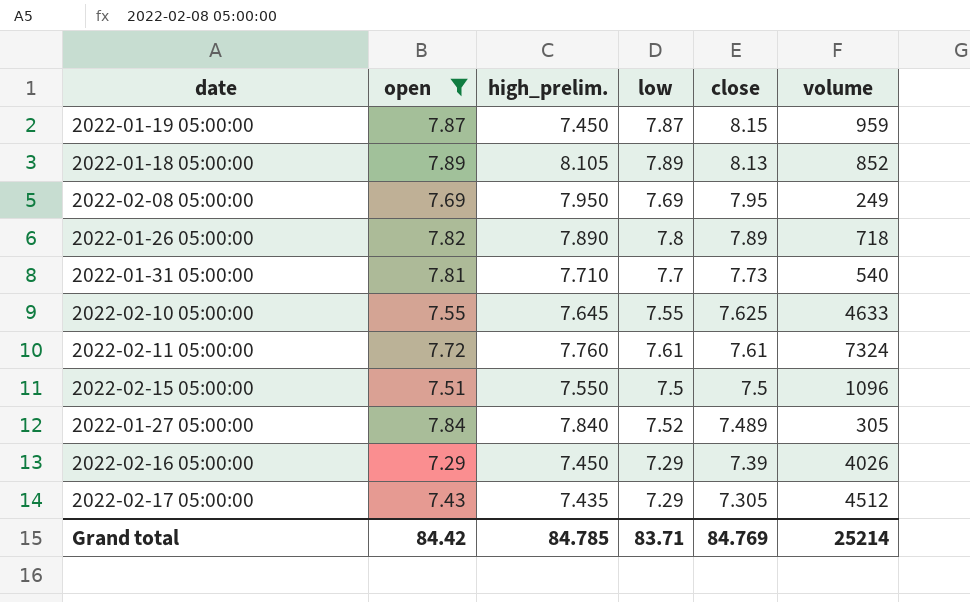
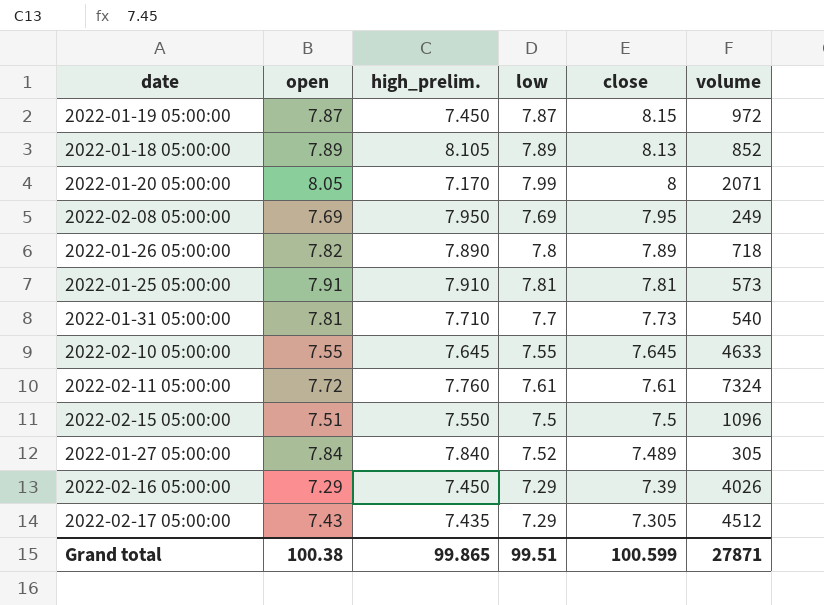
filter: open <= 7.89 -> none
2022-01-19 05:00:00 | volume: 959 -> 972
2022-02-10 05:00:00 | close: 7.625 -> 7.645
Grand total | open: 84.42 -> 100.38
Grand total | high_prelim.: 84.785 -> 99.865
Grand total | low: 83.71 -> 99.51
Grand total | close: 84.769 -> 100.599
Grand total | volume: 25214 -> 27871

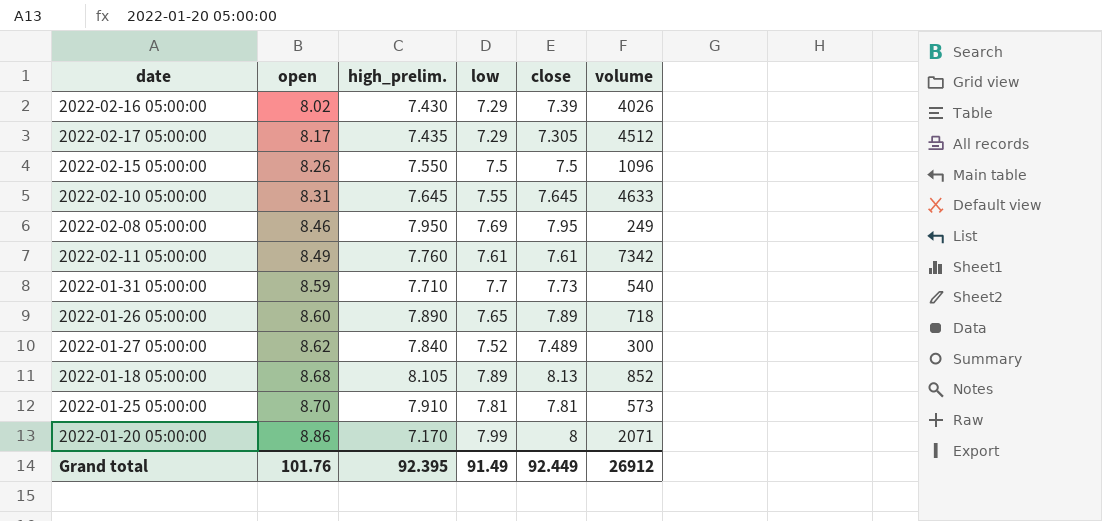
row order: close descending -> open ascending
row 2022-01-19 05:00:00: 7.87 | 7.450 | 7.87 | 8.15 | 972 -> none
2022-02-16 05:00:00 | open: 7.29 -> 8.02
2022-02-16 05:00:00 | high_prelim.: 7.450 -> 7.430
2022-02-17 05:00:00 | open: 7.43 -> 8.17
2022-02-15 05:00:00 | open: 7.51 -> 8.26
2022-02-10 05:00:00 | open: 7.55 -> 8.31
2022-02-08 05:00:00 | open: 7.69 -> 8.46
2022-02-11 05:00:00 | open: 7.72 -> 8.49
2022-02-11 05:00:00 | volume: 7324 -> 7342
2022-01-31 05:00:00 | open: 7.81 -> 8.59
2022-01-26 05:00:00 | open: 7.82 -> 8.60
2022-01-26 05:00:00 | low: 7.8 -> 7.65
2022-01-27 05:00:00 | open: 7.84 -> 8.62
2022-01-27 05:00:00 | volume: 305 -> 300
2022-01-18 05:00:00 | open: 7.89 -> 8.68
2022-01-25 05:00:00 | open: 7.91 -> 8.70
2022-01-20 05:00:00 | open: 8.05 -> 8.86
Grand total | open: 100.38 -> 101.76
Grand total | high_prelim.: 99.865 -> 92.395
Grand total | low: 99.51 -> 91.49
Grand total | close: 100.599 -> 92.449
Grand total | volume: 27871 -> 26912

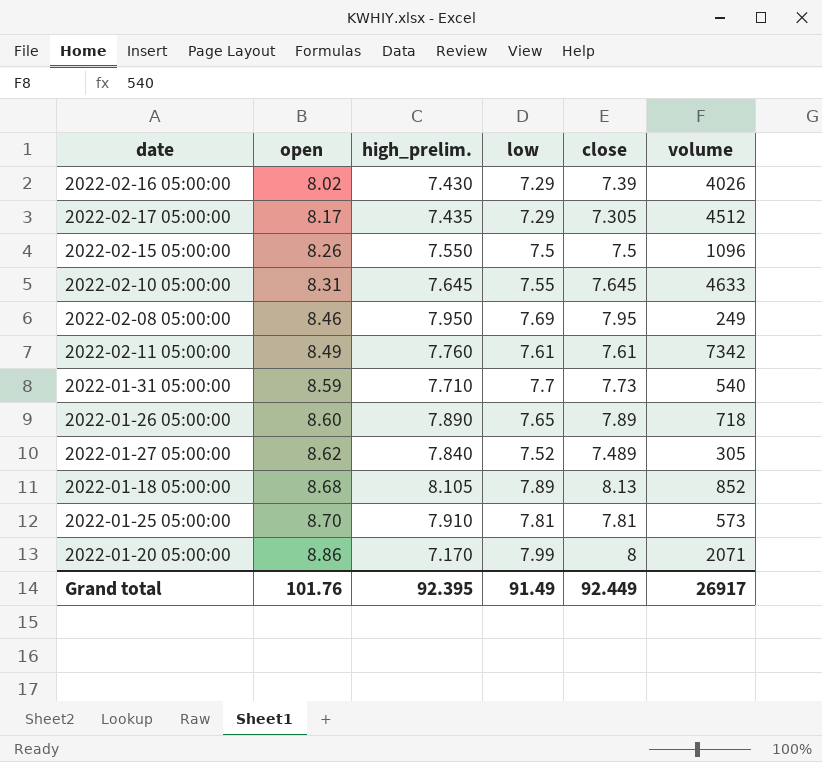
2022-01-27 05:00:00 | volume: 300 -> 305
Grand total | volume: 26912 -> 26917

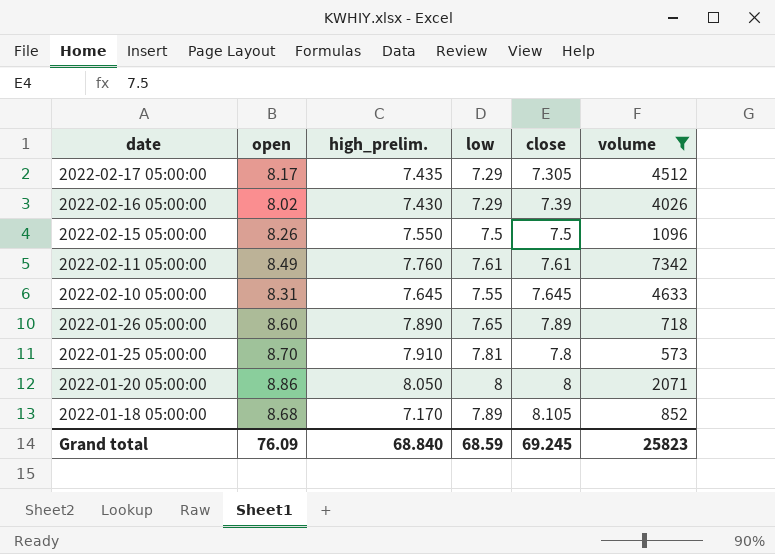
filter: none -> volume >= 573
row order: open ascending -> date descending
2022-01-25 05:00:00 | close: 7.81 -> 7.8
2022-01-20 05:00:00 | high_prelim.: 7.170 -> 8.050
2022-01-20 05:00:00 | low: 7.99 -> 8
2022-01-18 05:00:00 | high_prelim.: 8.105 -> 7.170
2022-01-18 05:00:00 | close: 8.13 -> 8.105
Grand total | open: 101.76 -> 76.09
Grand total | high_prelim.: 92.395 -> 68.840
Grand total | low: 91.49 -> 68.59
Grand total | close: 92.449 -> 69.245
Grand total | volume: 26917 -> 25823

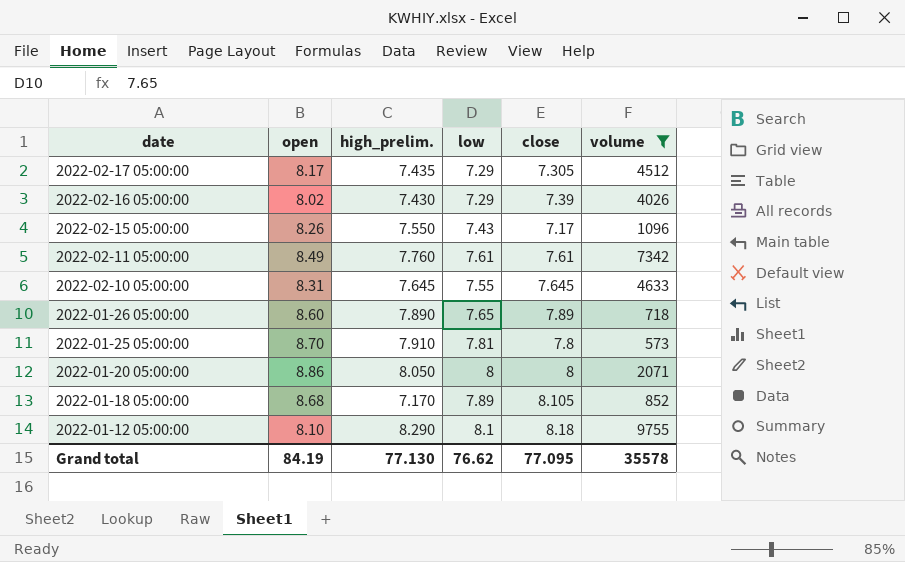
2022-02-15 05:00:00 | low: 7.5 -> 7.43
2022-02-15 05:00:00 | close: 7.5 -> 7.17
row 2022-01-12 05:00:00: none -> 8.10 | 8.290 | 8.1 | 8.18 | 9755
Grand total | open: 76.09 -> 84.19
Grand total | high_prelim.: 68.840 -> 77.130
Grand total | low: 68.59 -> 76.62
Grand total | close: 69.245 -> 77.095
Grand total | volume: 25823 -> 35578

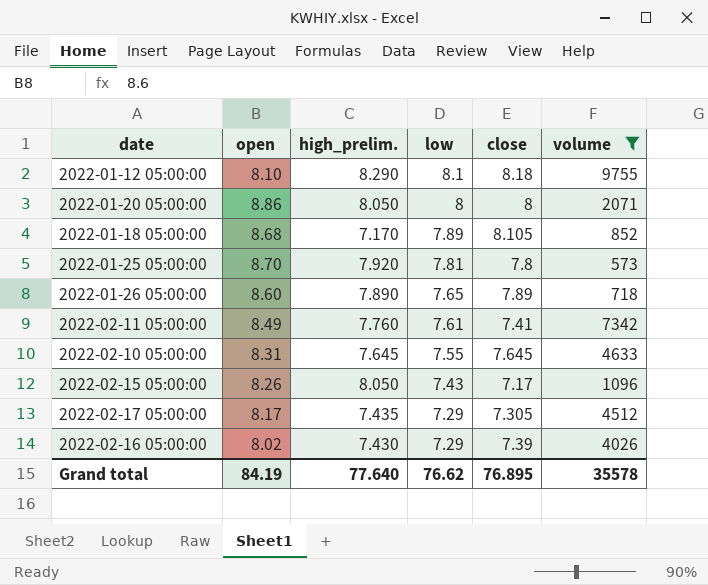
row order: date descending -> low descending
2022-01-25 05:00:00 | high_prelim.: 7.910 -> 7.920
2022-02-11 05:00:00 | close: 7.61 -> 7.41
2022-02-15 05:00:00 | high_prelim.: 7.550 -> 8.050
Grand total | high_prelim.: 77.130 -> 77.640
Grand total | close: 77.095 -> 76.895

